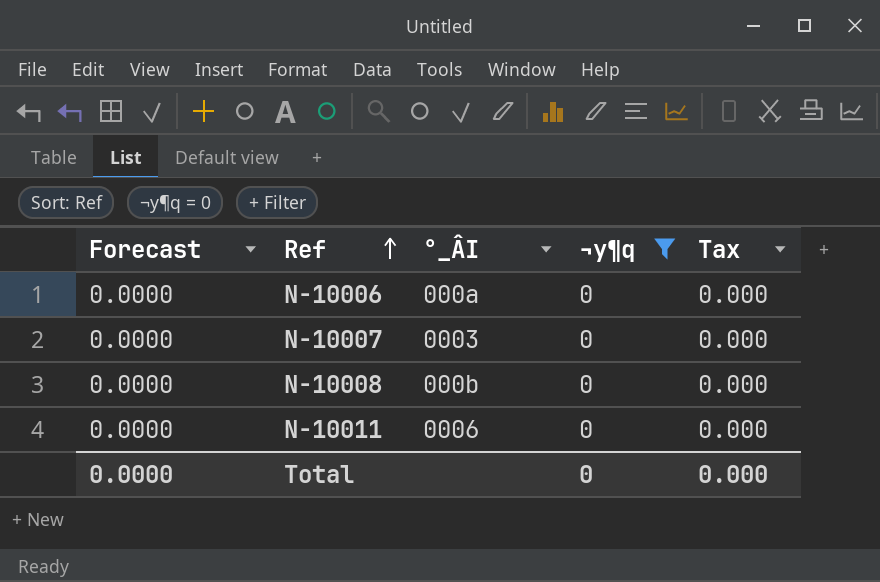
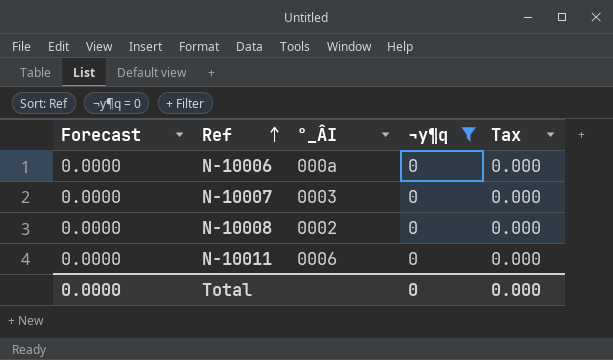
N-10008 | °_ÂI: 000b -> 0002

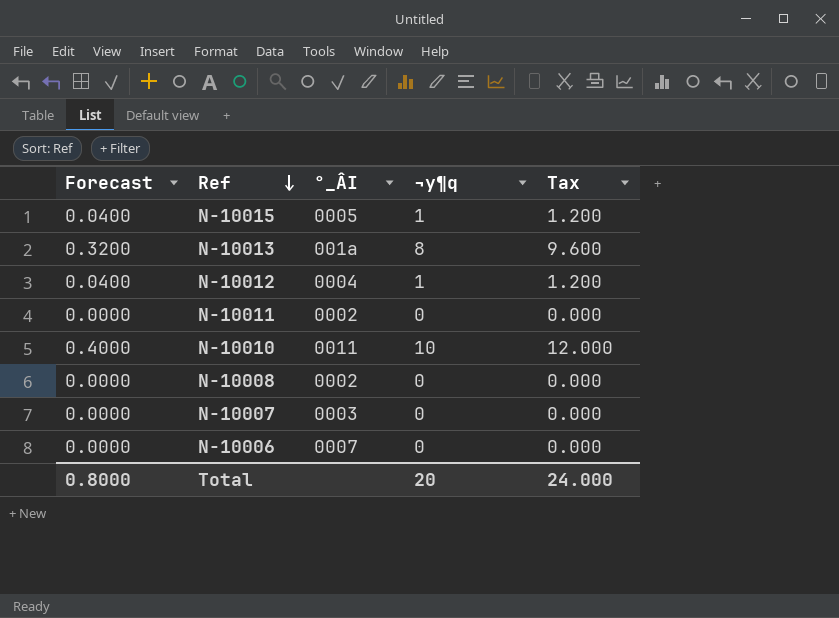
filter: ¬y¶q = 0 -> none
row order: Ref ascending -> Ref descending
N-10011 | °_ÂI: 0006 -> 0002
N-10006 | °_ÂI: 000a -> 0007
Total | Forecast: 0.0000 -> 0.8000
Total | ¬y¶q: 0 -> 20
Total | Tax: 0.000 -> 24.000

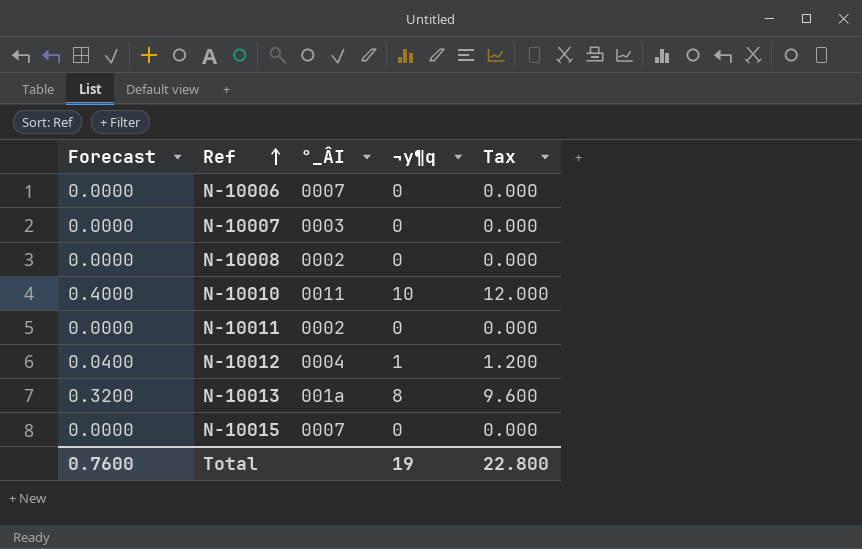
row order: Ref descending -> Ref ascending
N-10015 | Forecast: 0.0400 -> 0.0000
N-10015 | °_ÂI: 0005 -> 0007
N-10015 | ¬y¶q: 1 -> 0
N-10015 | Tax: 1.200 -> 0.000
Total | Forecast: 0.8000 -> 0.7600
Total | ¬y¶q: 20 -> 19
Total | Tax: 24.000 -> 22.800

